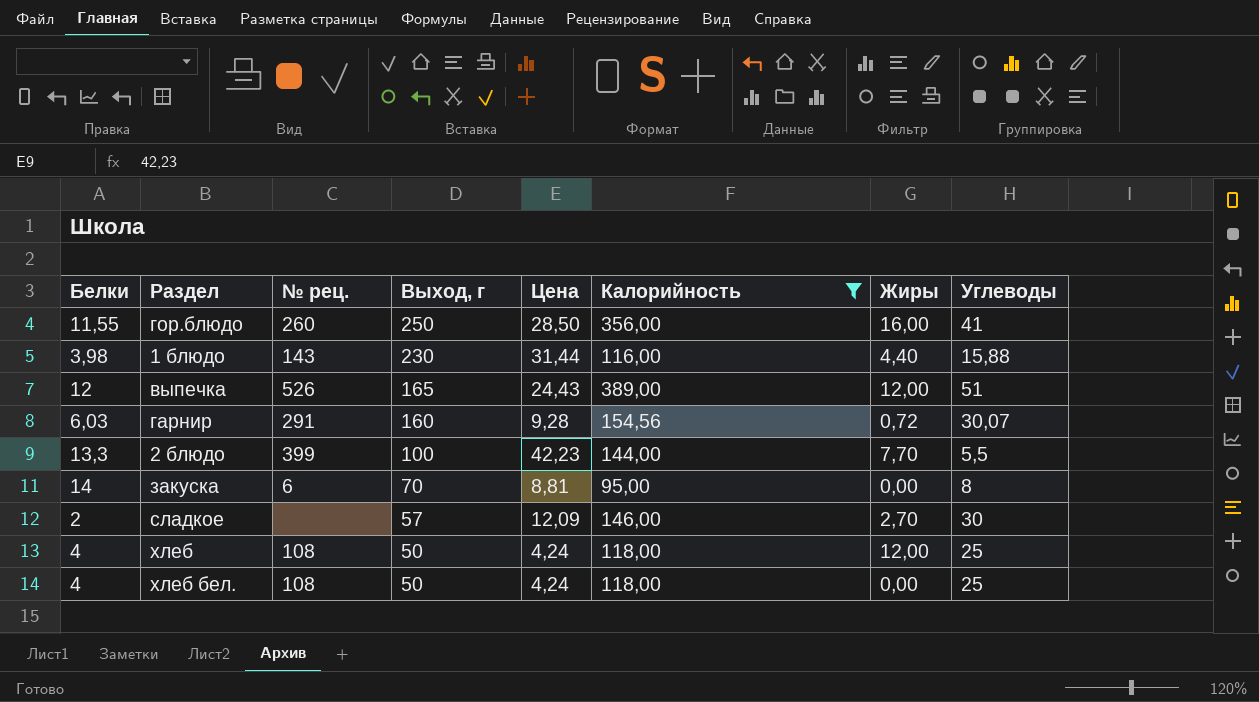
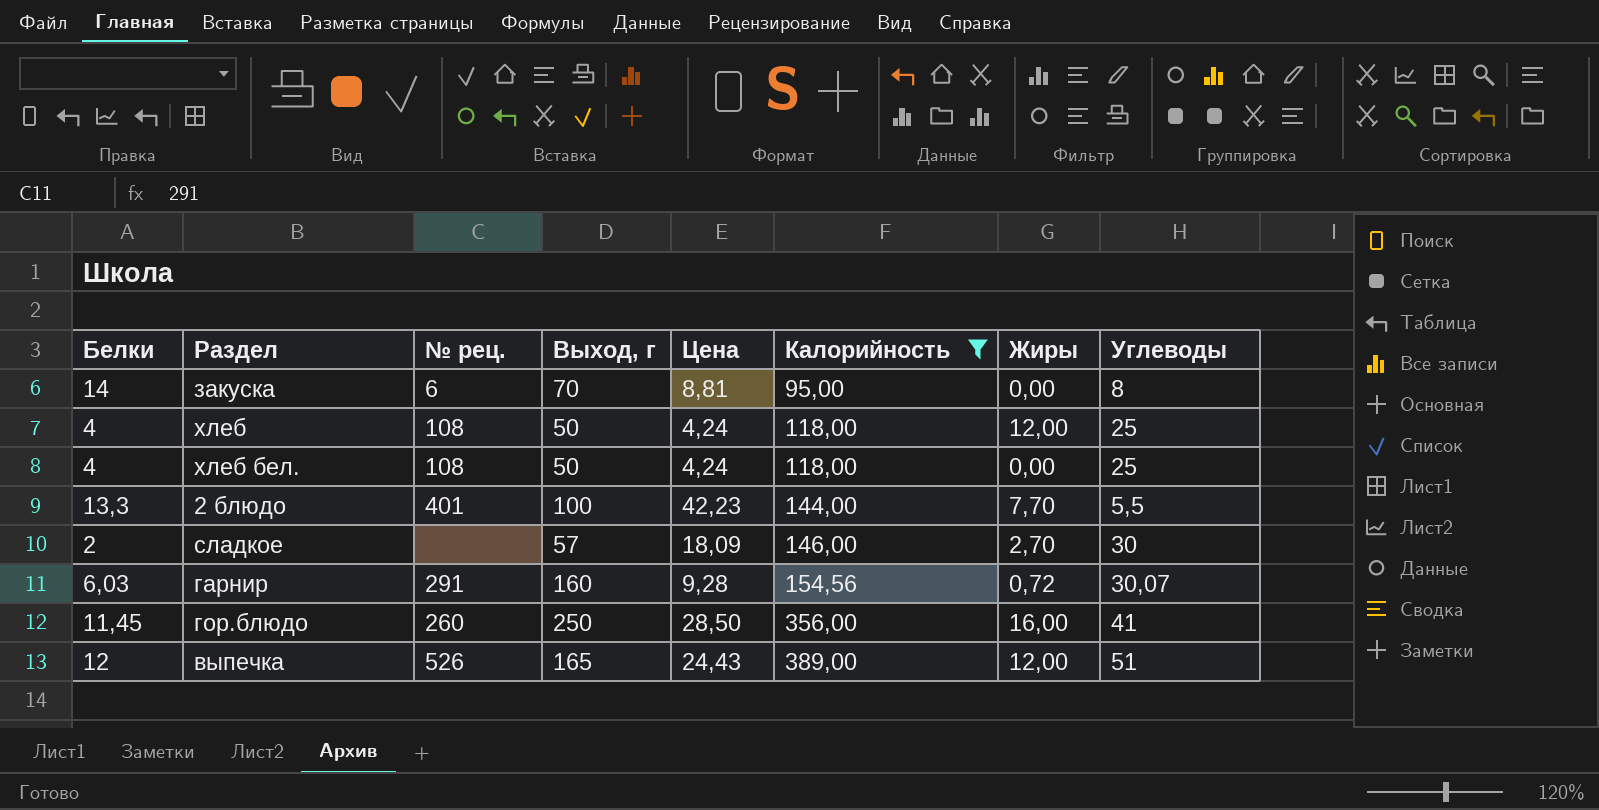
row order: Выход, г descending -> Калорийность ascending
row 1 блюдо: 3,98 | 143 | 230 | 31,44 | 116,00 | 4,40 | 15,88 -> none
2 блюдо | № рец.: 399 -> 401
сладкое | Цена: 12,09 -> 18,09
гор.блюдо | Белки: 11,55 -> 11,45

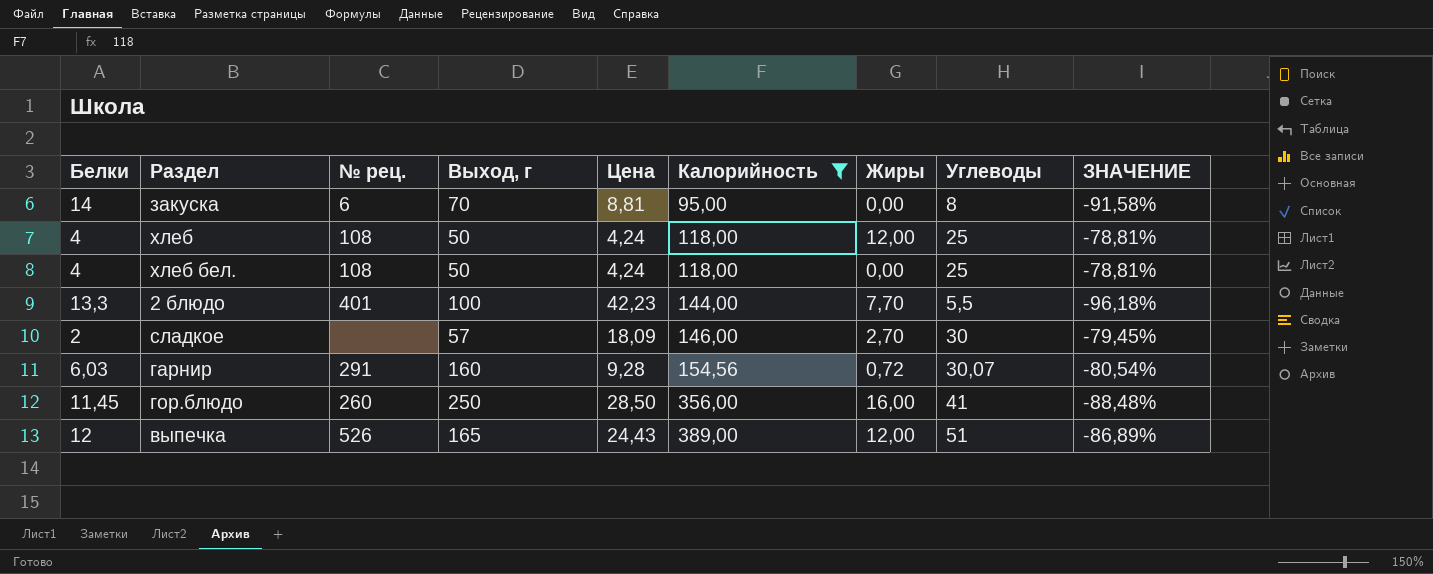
column ЗНАЧЕНИЕ | formula: none -> ([Углеводы] - [Калорийность]) / [Калорийность]

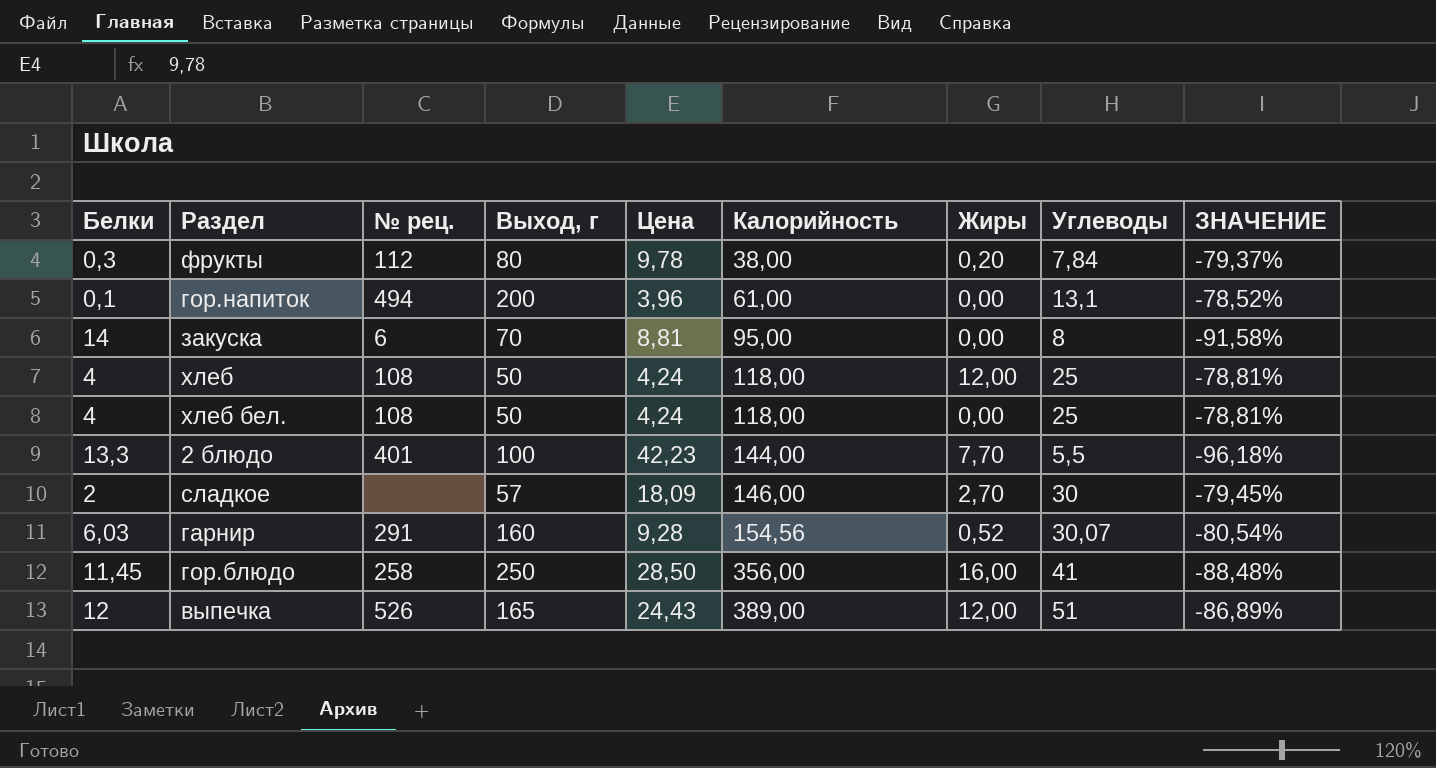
filter: Калорийность >= 95,00 -> none
гарнир | Жиры: 0,72 -> 0,52
гор.блюдо | № рец.: 260 -> 258

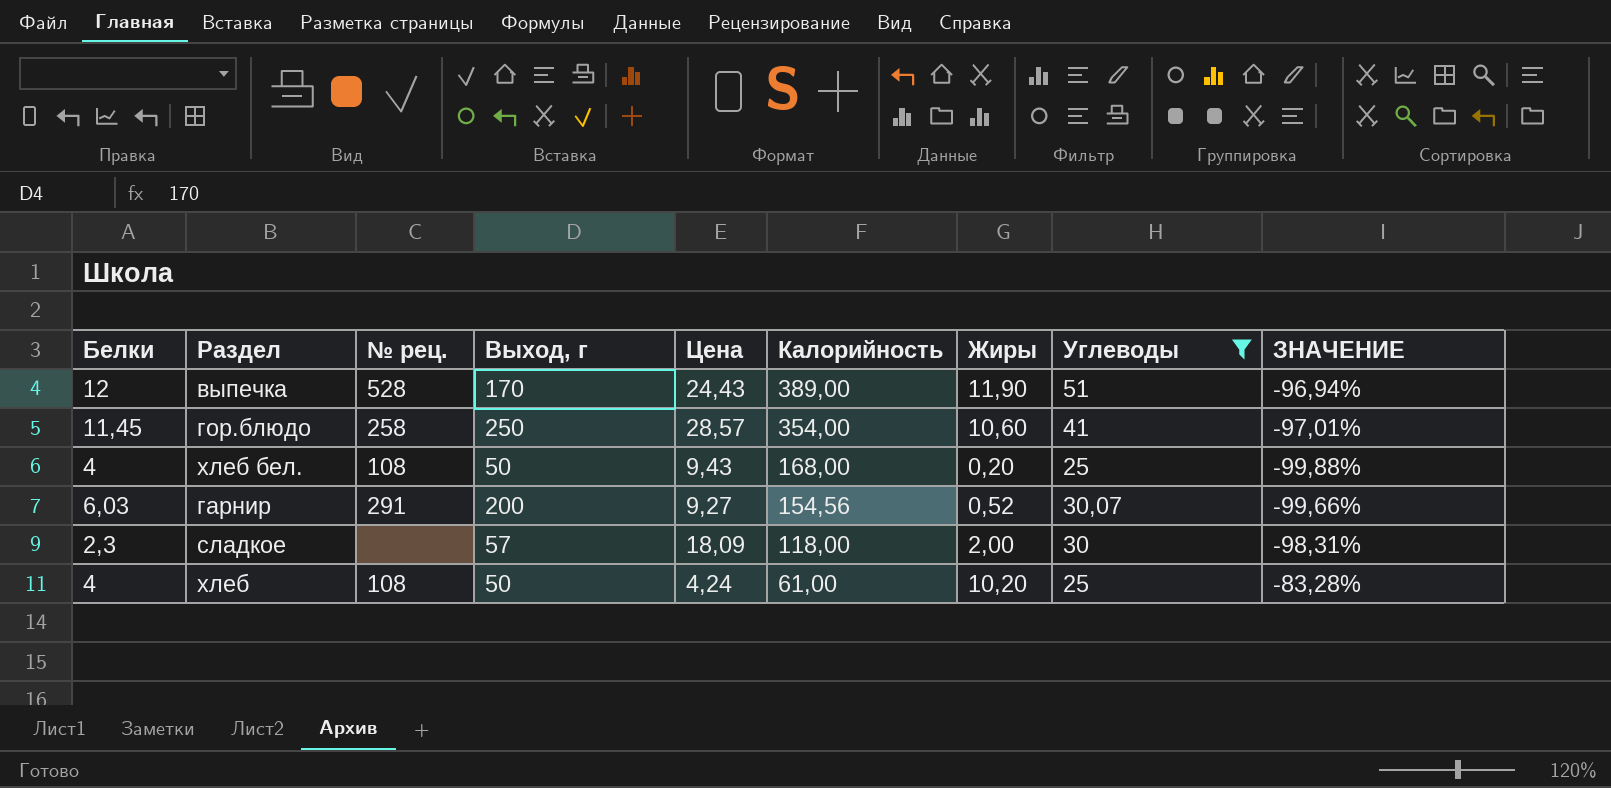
filter: none -> Углеводы >= 25
row order: Калорийность ascending -> Калорийность descending
column ЗНАЧЕНИЕ | formula: ([Углеводы] - [Калорийность]) / [Калорийность] -> ([Жиры] - [Калорийность]) / [Калорийность]
выпечка | № рец.: 526 -> 528
выпечка | Выход, г: 165 -> 170
выпечка | Жиры: 12,00 -> 11,90
гор.блюдо | Цена: 28,50 -> 28,57
гор.блюдо | Калорийность: 356,00 -> 354,00
гор.блюдо | Жиры: 16,00 -> 10,60
хлеб бел. | Цена: 4,24 -> 9,43
хлеб бел. | Калорийность: 118,00 -> 168,00
хлеб бел. | Жиры: 0,00 -> 0,20
гарнир | Выход, г: 160 -> 200
гарнир | Цена: 9,28 -> 9,27
сладкое | Белки: 2 -> 2,3
сладкое | Калорийность: 146,00 -> 118,00
сладкое | Жиры: 2,70 -> 2,00
хлеб | Калорийность: 118,00 -> 61,00
хлеб | Жиры: 12,00 -> 10,20

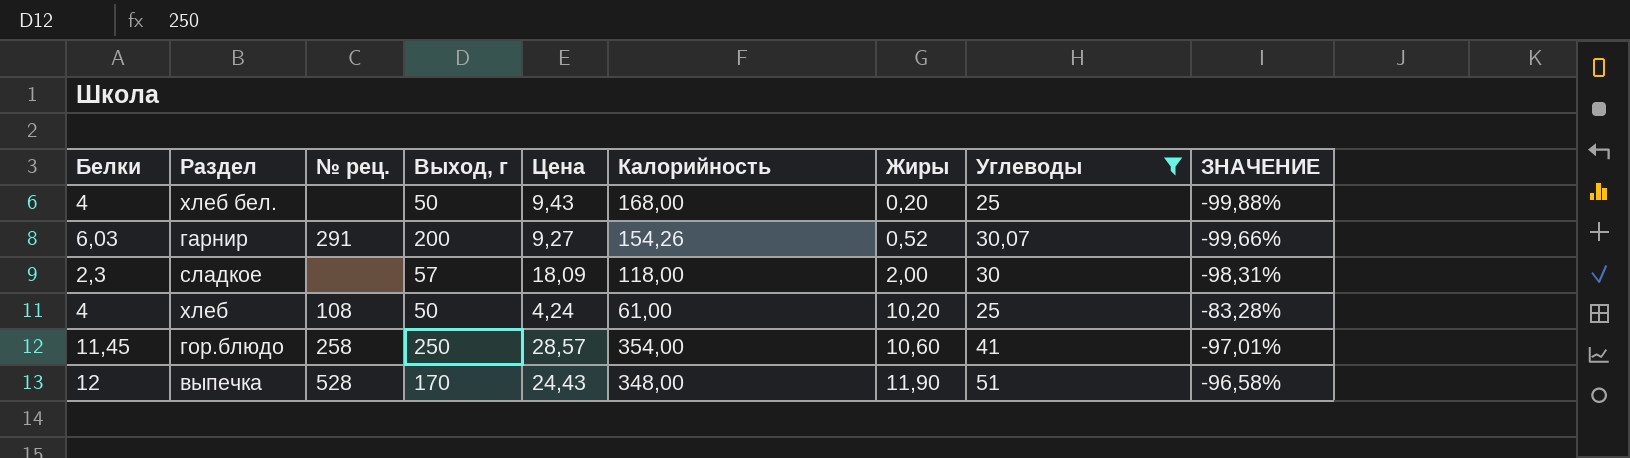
row order: Калорийность descending -> Жиры ascending
хлеб бел. | № рец.: 108 -> none
гарнир | Калорийность: 154,56 -> 154,26
выпечка | Калорийность: 389,00 -> 348,00
выпечка | ЗНАЧЕНИЕ: -96,94% -> -96,58%

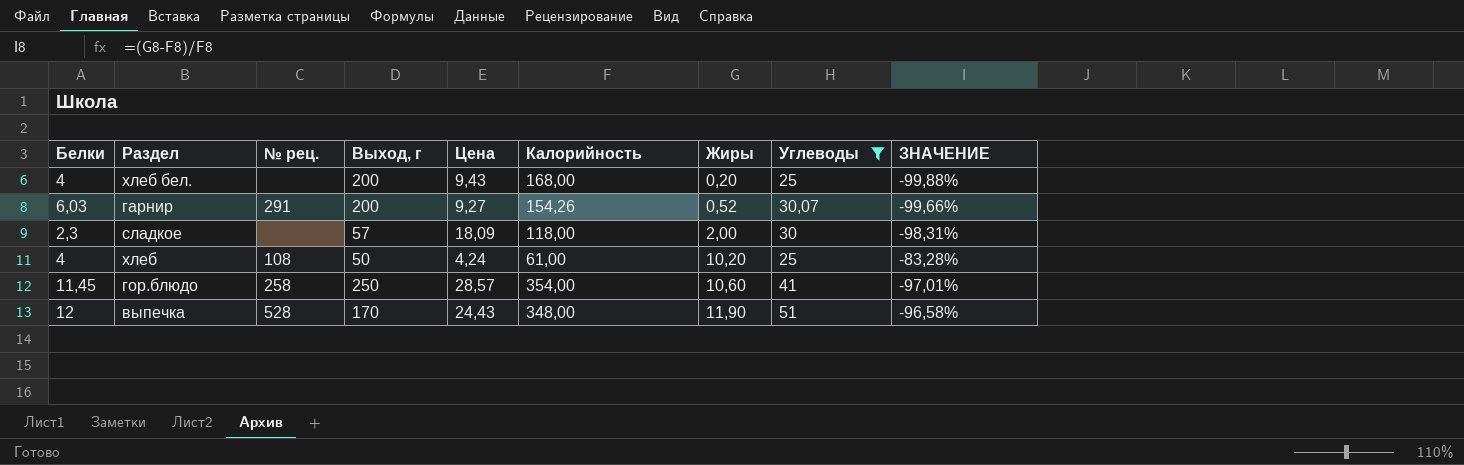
хлеб бел. | Выход, г: 50 -> 200

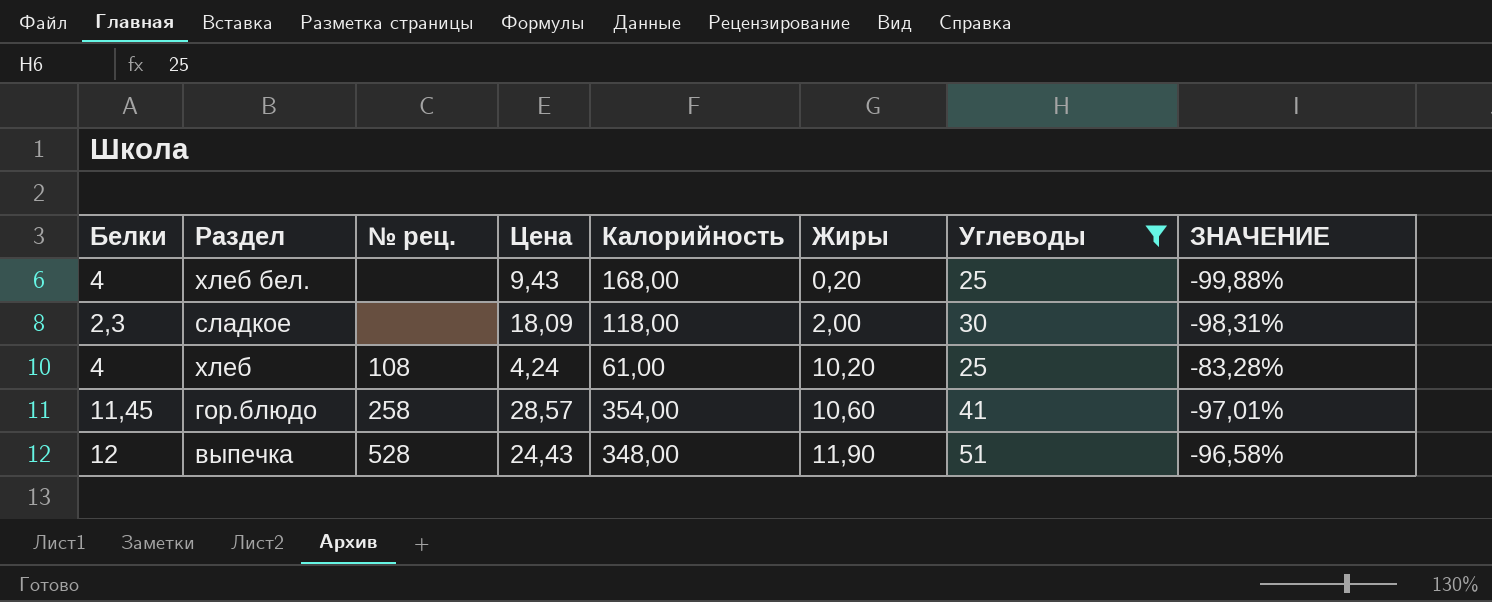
column Выход, г | position: 4 -> none
row гарнир: 6,03 | 291 | 200 | 9,27 | 154,26 | 0,52 | 30,07 | -99,66% -> none

